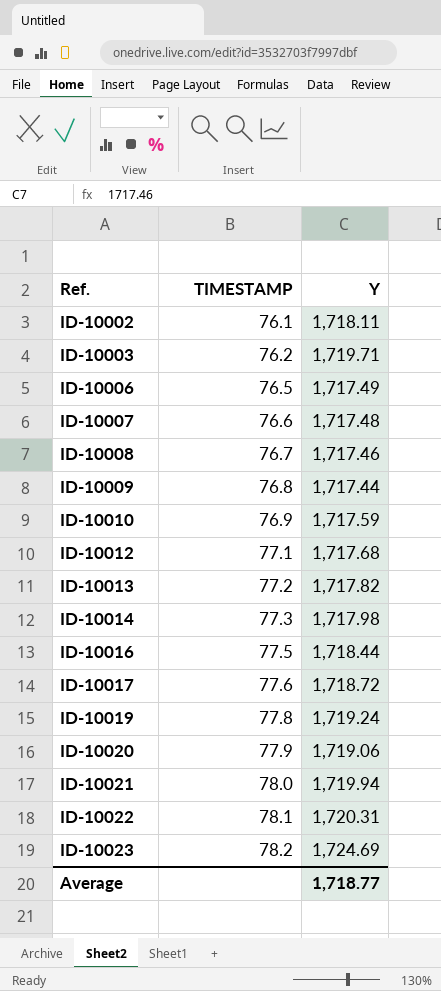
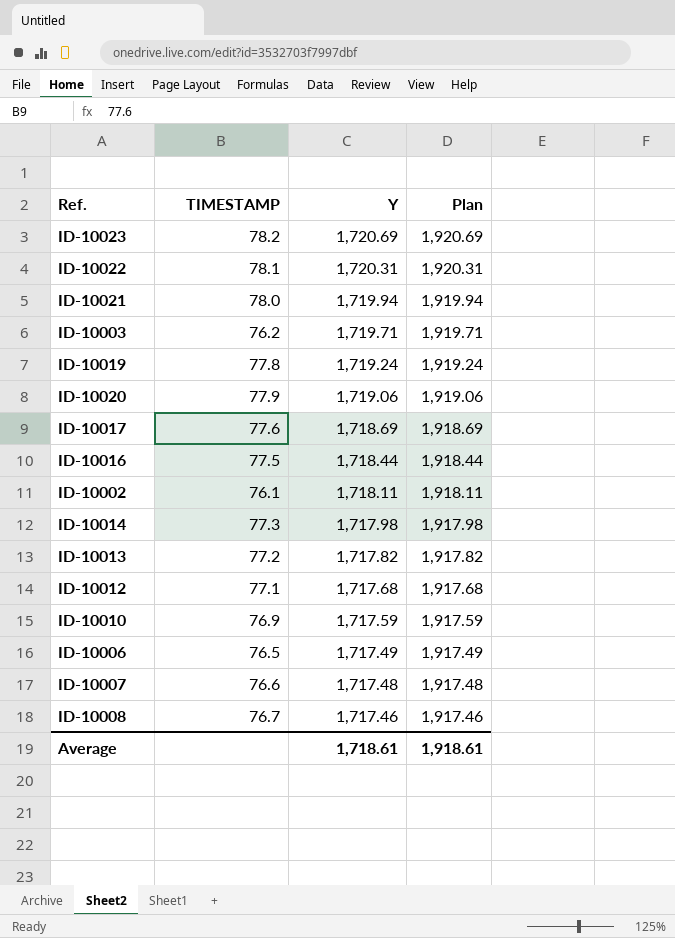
row order: Ref. ascending -> Y descending
column Plan | formula: none -> [Y] + 200
row ID-10009: 76.8 | 1,717.44 -> none
ID-10023 | Y: 1,724.69 -> 1,720.69
ID-10017 | Y: 1,718.72 -> 1,718.69
Average | Y: 1,718.77 -> 1,718.61

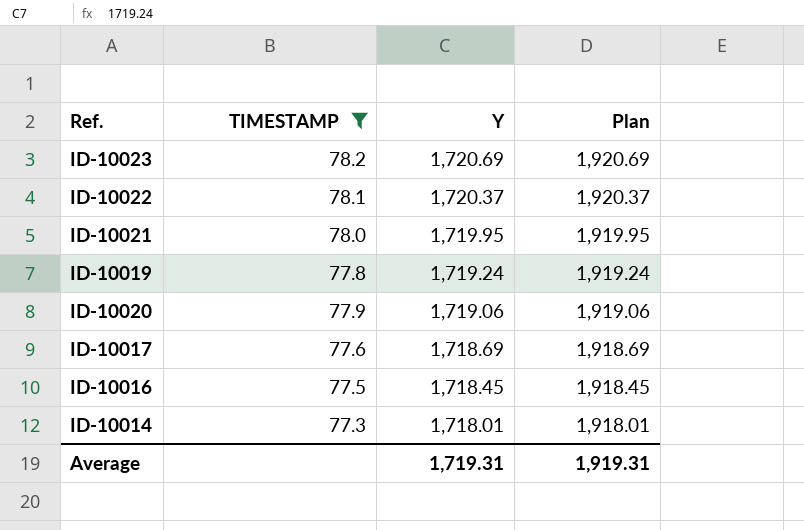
filter: none -> TIMESTAMP >= 77.3
ID-10022 | Y: 1,720.31 -> 1,720.37
ID-10022 | Plan: 1,920.31 -> 1,920.37
ID-10021 | Y: 1,719.94 -> 1,719.95
ID-10021 | Plan: 1,919.94 -> 1,919.95
ID-10016 | Y: 1,718.44 -> 1,718.45
ID-10016 | Plan: 1,918.44 -> 1,918.45
ID-10014 | Y: 1,717.98 -> 1,718.01
ID-10014 | Plan: 1,917.98 -> 1,918.01
Average | Y: 1,718.61 -> 1,719.31
Average | Plan: 1,918.61 -> 1,919.31

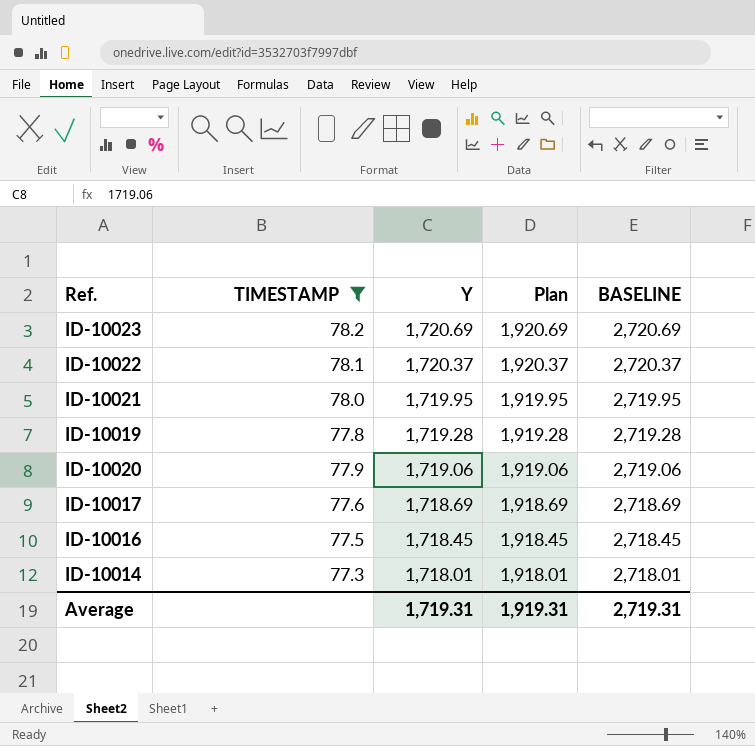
column BASELINE | formula: none -> [Y] + 1000
ID-10019 | Y: 1,719.24 -> 1,719.28
ID-10019 | Plan: 1,919.24 -> 1,919.28

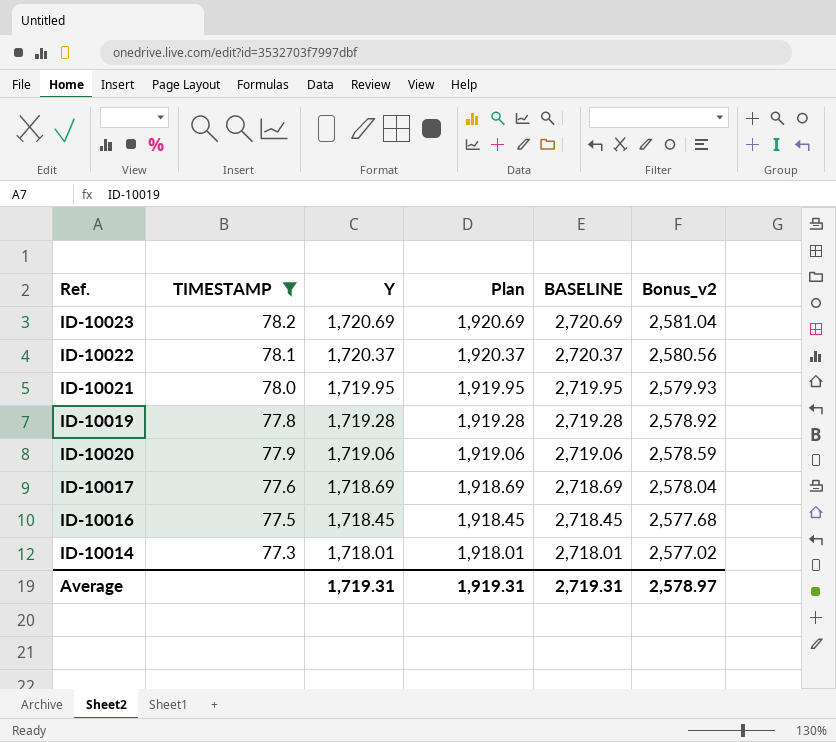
column Bonus_v2 | formula: none -> [Y] * 1.5

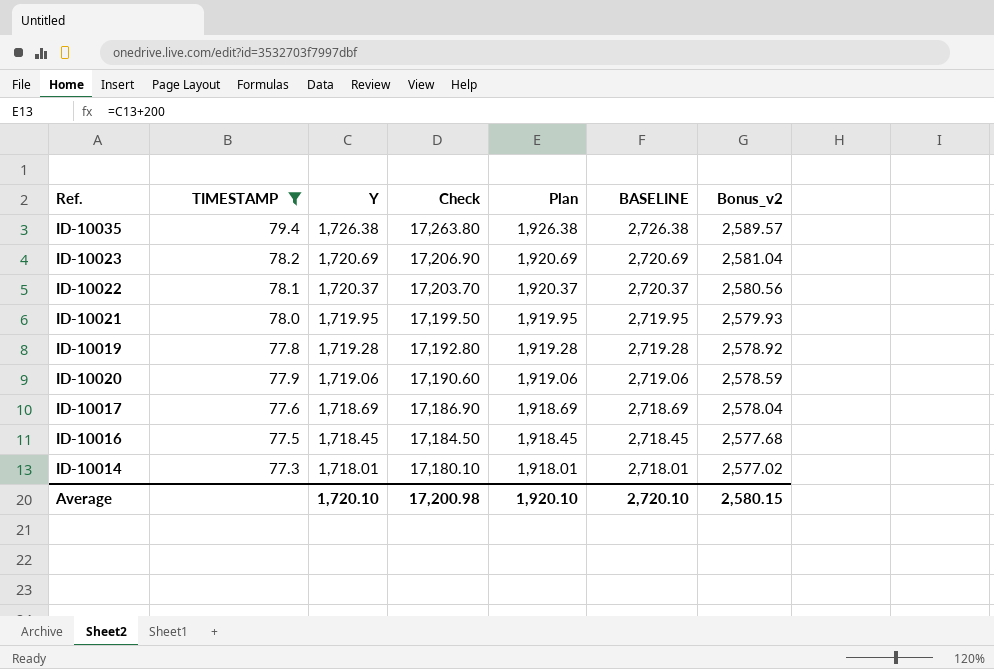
column Check | formula: none -> [Y] * 10
row ID-10035: none -> 79.4 | 1,726.38 | 17,263.80 | 1,926.38 | 2,726.38 | 2,589.57
Average | Y: 1,719.31 -> 1,720.10
Average | Plan: 1,919.31 -> 1,920.10
Average | BASELINE: 2,719.31 -> 2,720.10
Average | Bonus_v2: 2,578.97 -> 2,580.15

